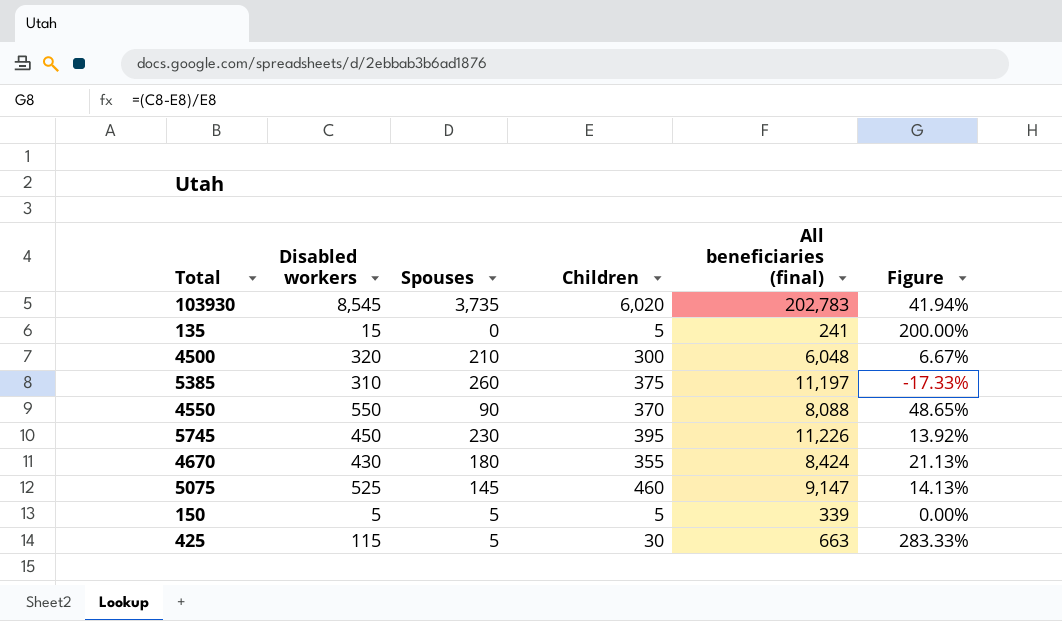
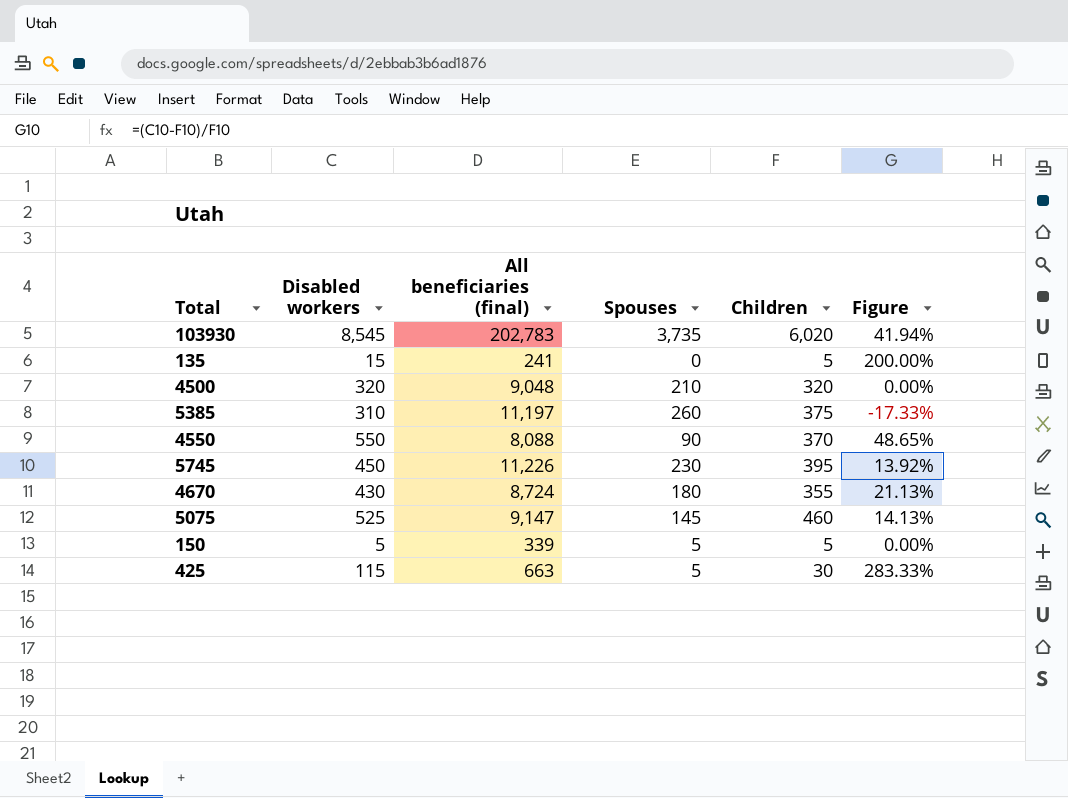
column All beneficiaries (final) | position: 5 -> 3
4500 | All beneficiaries (final): 6,048 -> 9,048
4500 | Children: 300 -> 320
4500 | Figure: 6.67% -> 0.00%
4670 | All beneficiaries (final): 8,424 -> 8,724

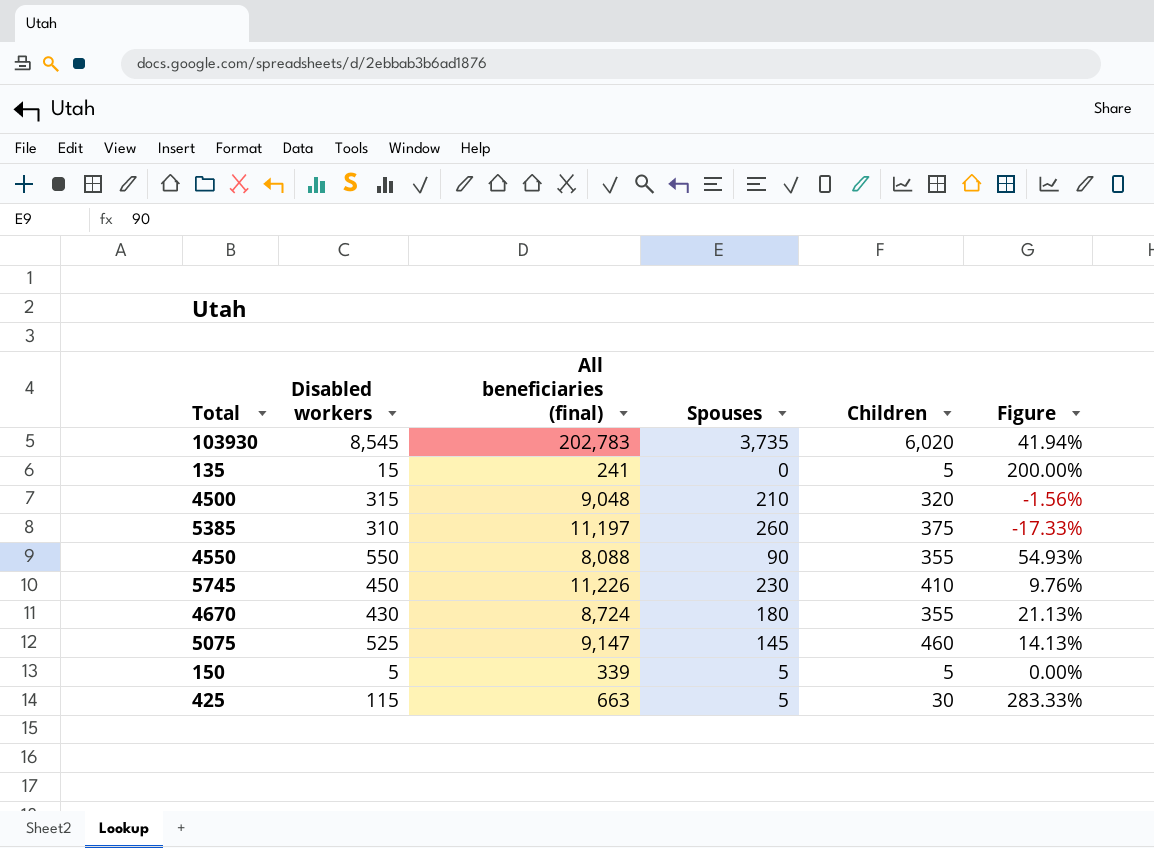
4500 | Disabled workers: 320 -> 315
4500 | Figure: 0.00% -> -1.56%
4550 | Children: 370 -> 355
4550 | Figure: 48.65% -> 54.93%
5745 | Children: 395 -> 410
5745 | Figure: 13.92% -> 9.76%

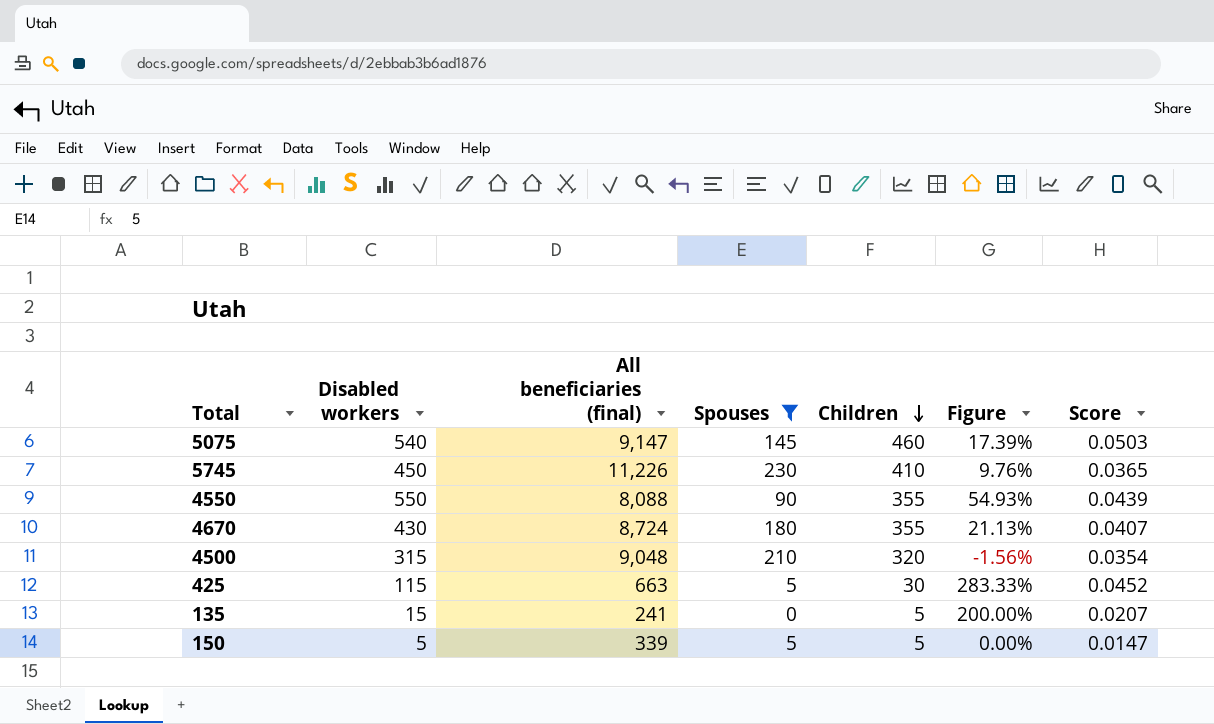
filter: none -> Spouses <= 230
row order: none -> Children descending
column Score | formula: none -> [Children] / [All beneficiaries (final)]
5075 | Disabled workers: 525 -> 540
5075 | Figure: 14.13% -> 17.39%

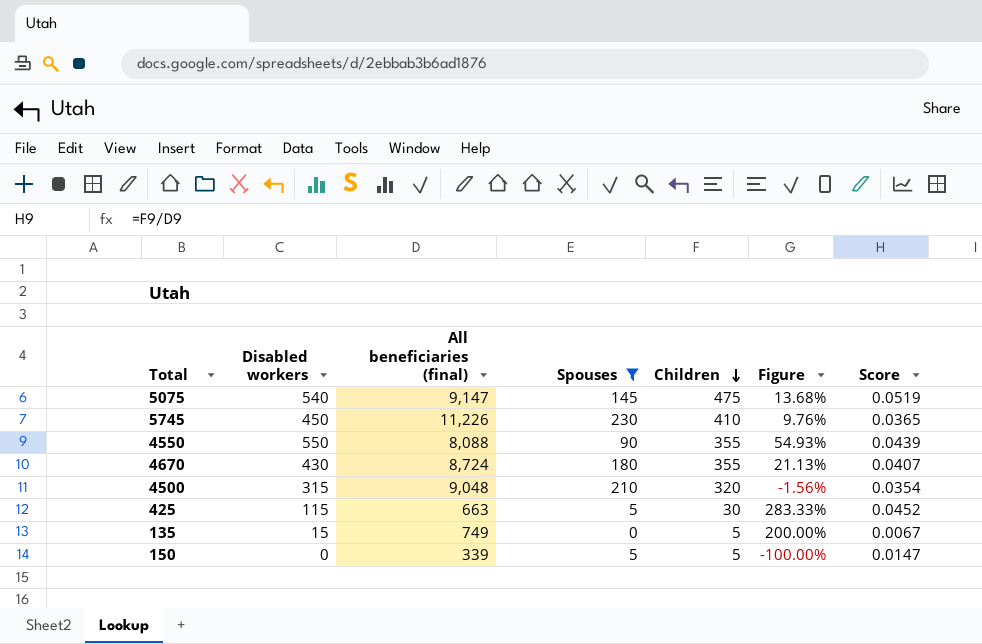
5075 | Children: 460 -> 475
5075 | Figure: 17.39% -> 13.68%
5075 | Score: 0.0503 -> 0.0519
135 | All beneficiaries (final): 241 -> 749
135 | Score: 0.0207 -> 0.0067
150 | Disabled workers: 5 -> 0
150 | Figure: 0.00% -> -100.00%

